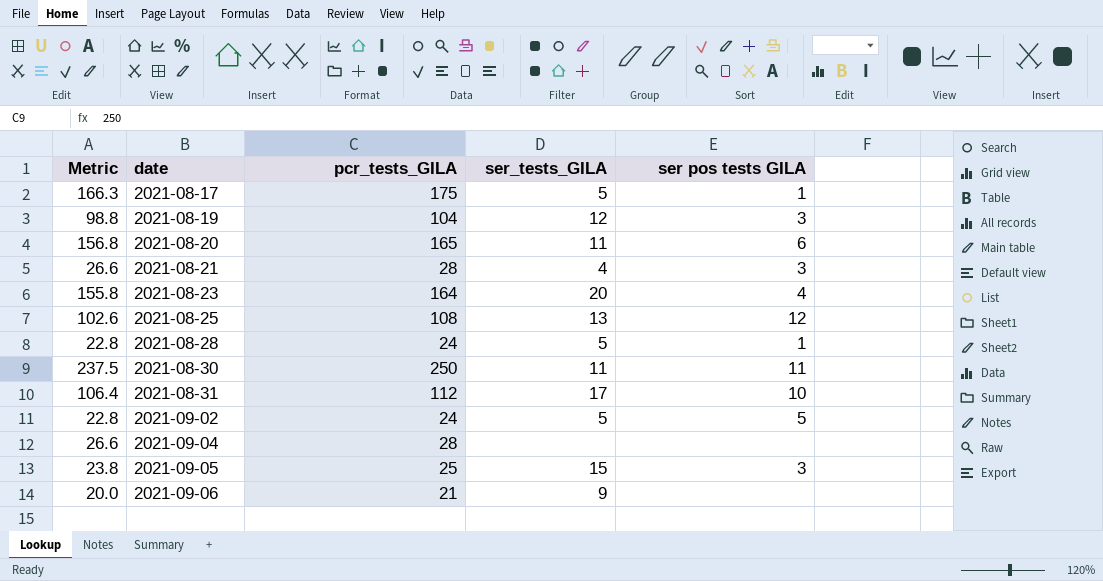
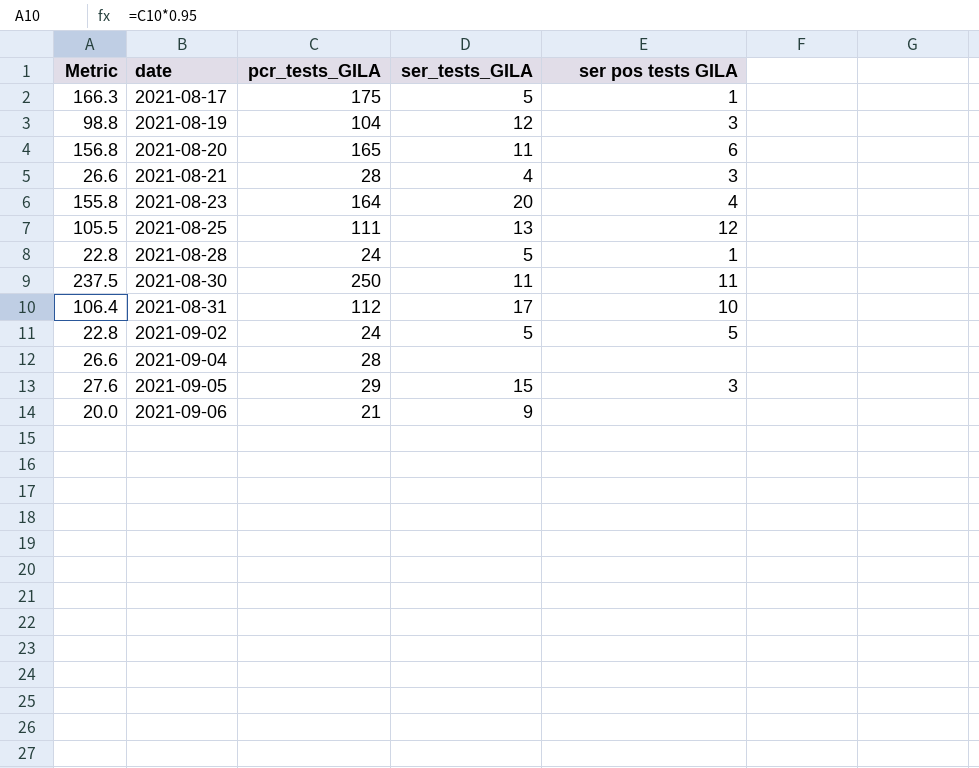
2021-08-25 | Metric: 102.6 -> 105.5
2021-08-25 | pcr_tests_GILA: 108 -> 111
2021-09-05 | Metric: 23.8 -> 27.6
2021-09-05 | pcr_tests_GILA: 25 -> 29

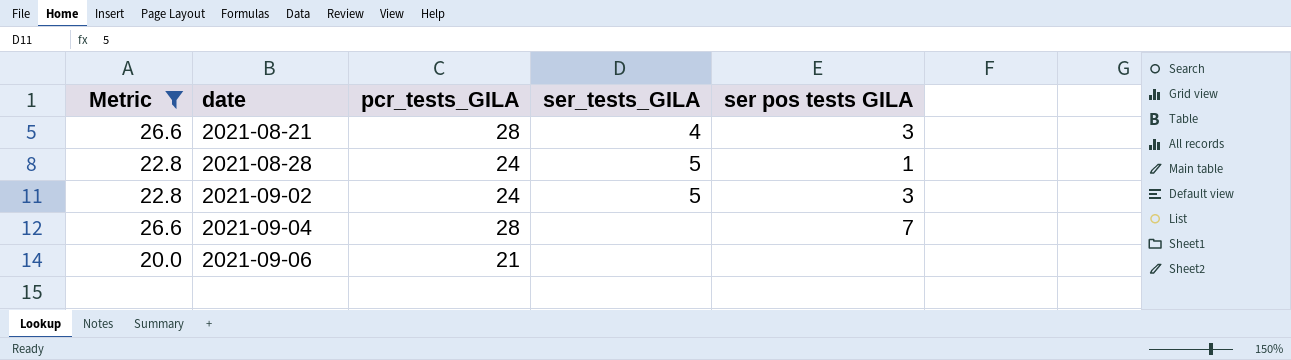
filter: none -> Metric <= 26.6
2021-09-02 | ser pos tests GILA: 5 -> 3
2021-09-04 | ser pos tests GILA: none -> 7
2021-09-06 | ser_tests_GILA: 9 -> none

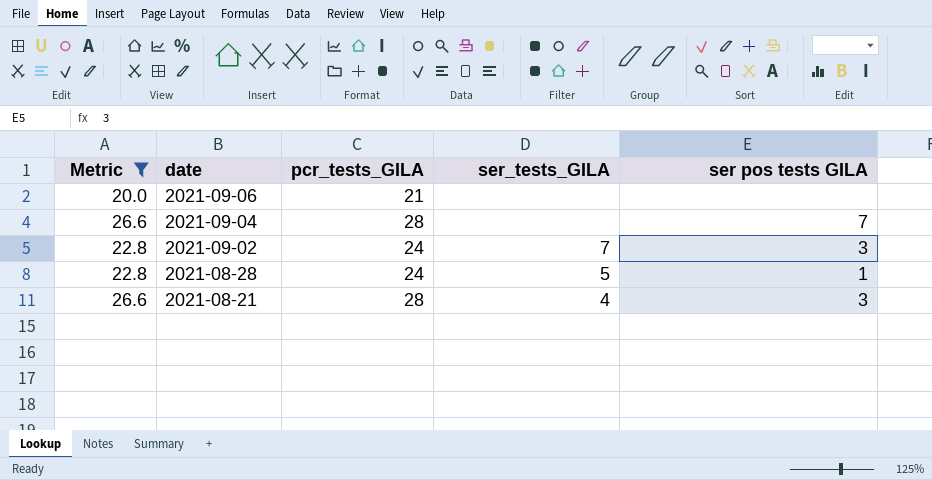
row order: date ascending -> date descending
2021-09-02 | ser_tests_GILA: 5 -> 7

